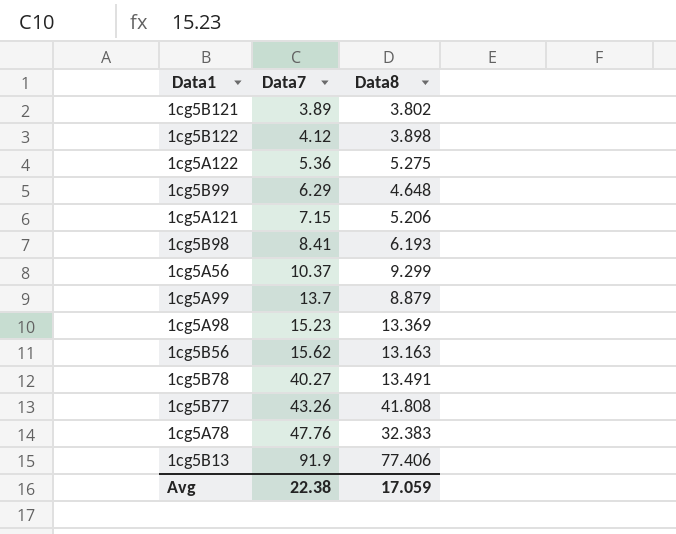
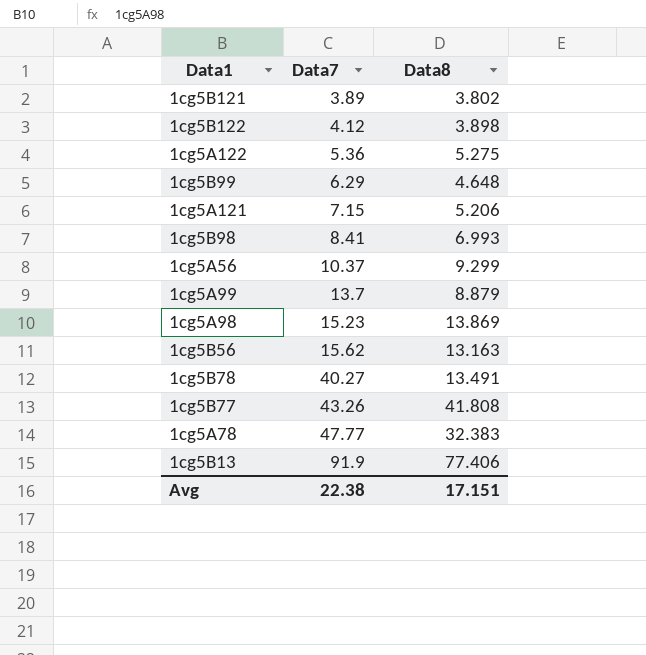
1cg5B98 | Data8: 6.193 -> 6.993
1cg5A98 | Data8: 13.369 -> 13.869
1cg5A78 | Data7: 47.76 -> 47.77
Avg | Data8: 17.059 -> 17.151

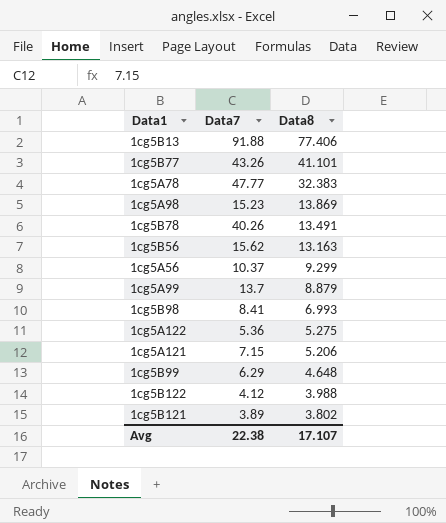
row order: Data7 ascending -> Data8 descending
1cg5B13 | Data7: 91.9 -> 91.88
1cg5B77 | Data8: 41.808 -> 41.101
1cg5B78 | Data7: 40.27 -> 40.26
1cg5B122 | Data8: 3.898 -> 3.988
Avg | Data8: 17.151 -> 17.107

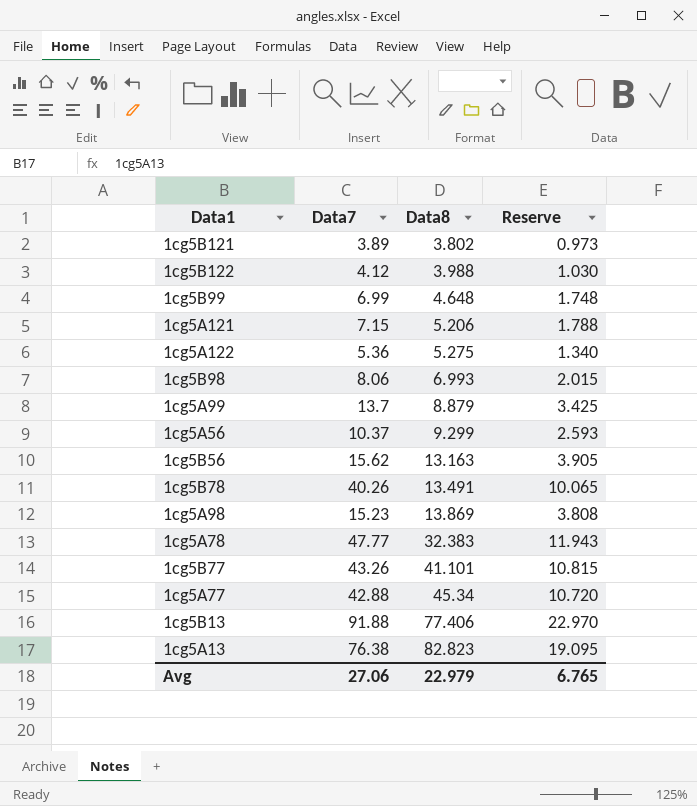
row order: Data8 descending -> Data8 ascending
column Reserve | formula: none -> [Data7] * 0.25
1cg5B99 | Data7: 6.29 -> 6.99
1cg5B98 | Data7: 8.41 -> 8.06
row 1cg5A77: none -> 42.88 | 45.34 | 10.720
row 1cg5A13: none -> 76.38 | 82.823 | 19.095
Avg | Data7: 22.38 -> 27.06
Avg | Data8: 17.107 -> 22.979

